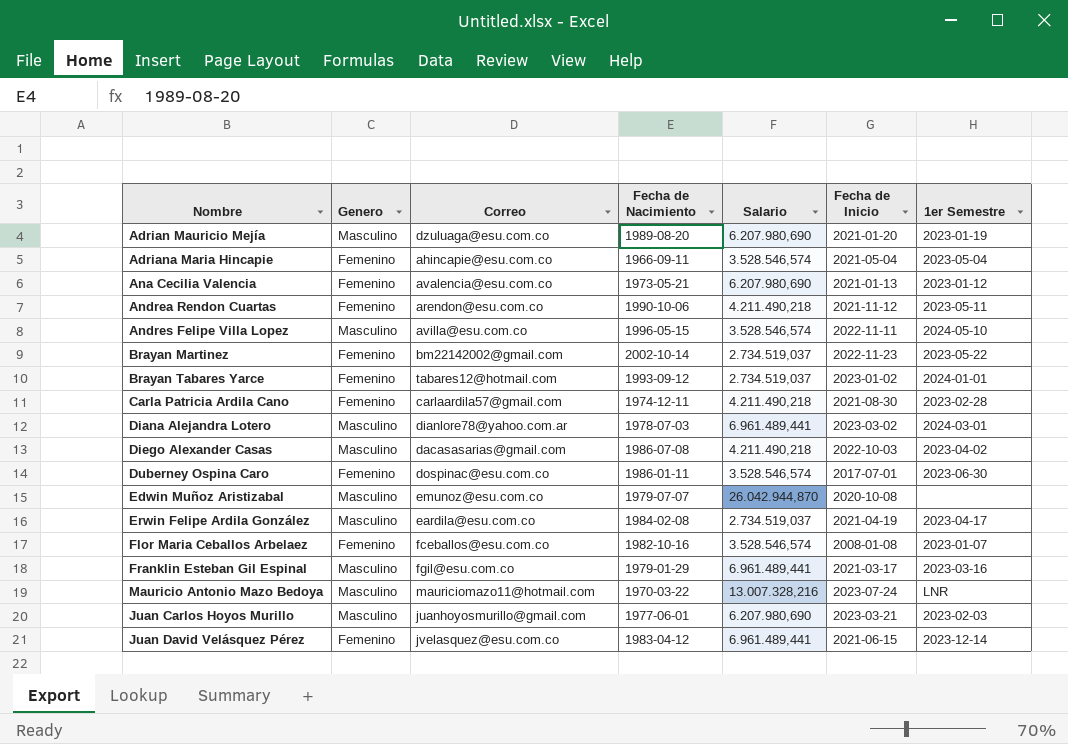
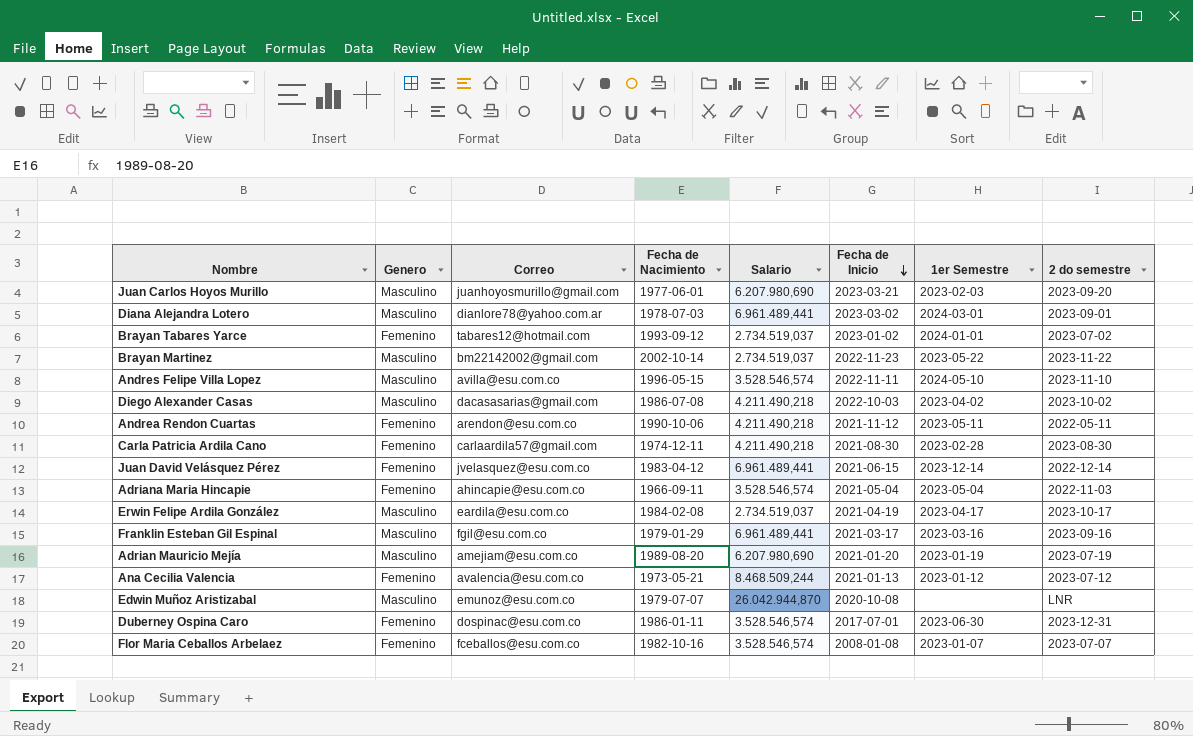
row order: none -> Fecha de Inicio descending
column 2 do semestre | position: none -> 8
row Mauricio Antonio Mazo Bedoya: Masculino | mauriciomazo11@hotmail.com | 1970-03-22 | 13.007.328,216 | 2023-07-24 | LNR -> none
Brayan Martinez | Genero: Femenino -> Masculino
Adrian Mauricio Mejía | Correo: dzuluaga@esu.com.co -> amejiam@esu.com.co
Ana Cecilia Valencia | Salario: 6.207.980,690 -> 8.468.509,244

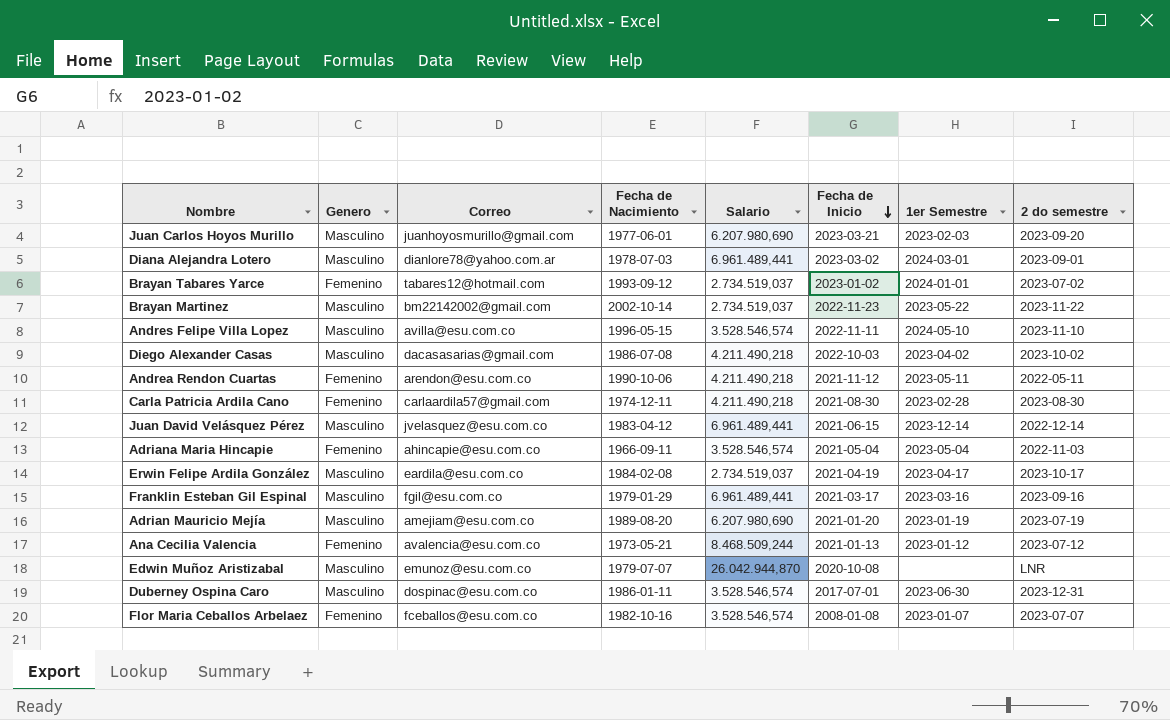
Juan David Velásquez Pérez | Genero: Femenino -> Masculino
Duberney Ospina Caro | Genero: Femenino -> Masculino

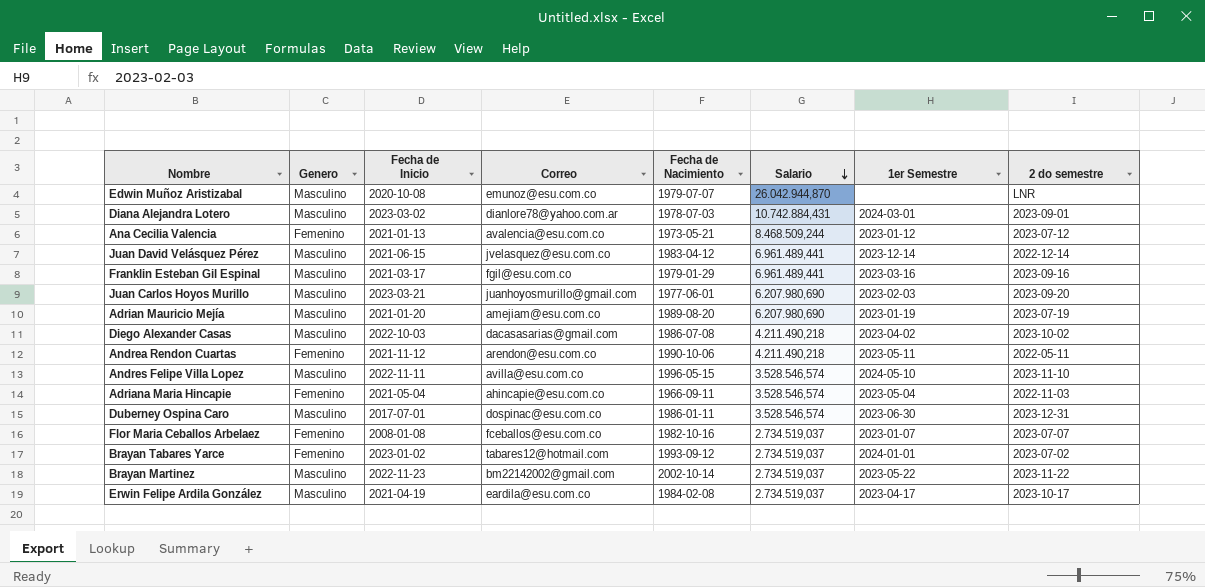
row order: Fecha de Inicio descending -> Salario descending
column Fecha de Inicio | position: 6 -> 3
row Carla Patricia Ardila Cano: Femenino | carlaardila57@gmail.com | 1974-12-11 | 4.211.490,218 | 2021-08-30 | 2023-02-28 | 2023-08-30 -> none
Diana Alejandra Lotero | Salario: 6.961.489,441 -> 10.742.884,431
Flor Maria Ceballos Arbelaez | Salario: 3.528.546,574 -> 2.734.519,037

